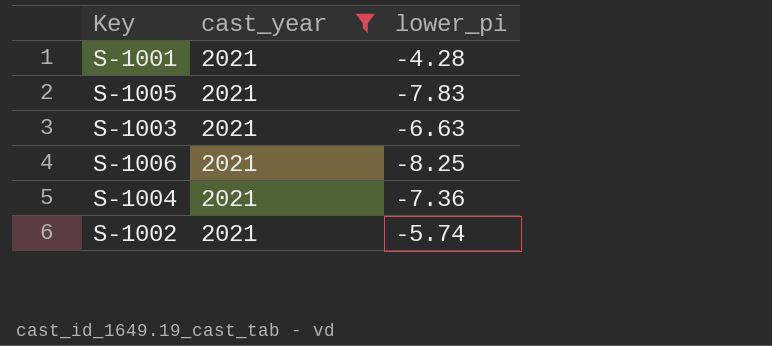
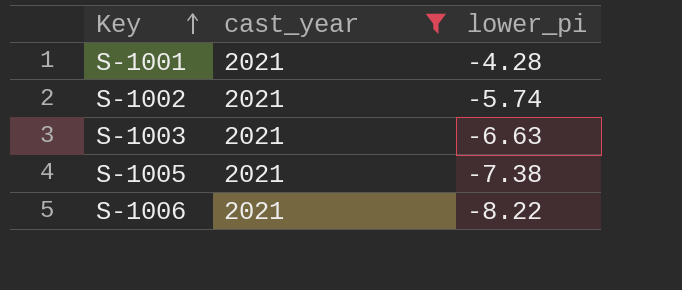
row order: none -> Key ascending
row S-1004: 2021 | -7.36 -> none
S-1005 | lower_pi: -7.83 -> -7.38
S-1006 | lower_pi: -8.25 -> -8.22

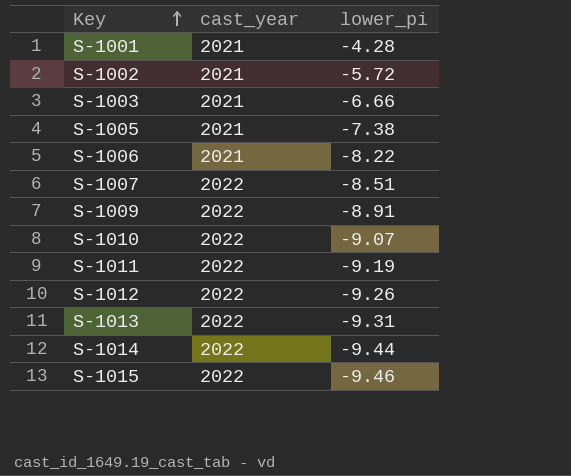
filter: cast_year = 2021 -> none
S-1002 | lower_pi: -5.74 -> -5.72
S-1003 | lower_pi: -6.63 -> -6.66

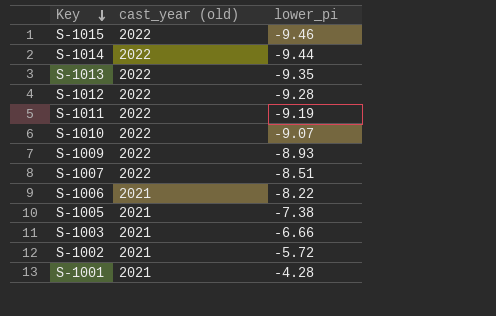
row order: Key ascending -> Key descending
column name: cast_year -> cast_year (old)
S-1013 | lower_pi: -9.31 -> -9.35
S-1012 | lower_pi: -9.26 -> -9.28
S-1009 | lower_pi: -8.91 -> -8.93

